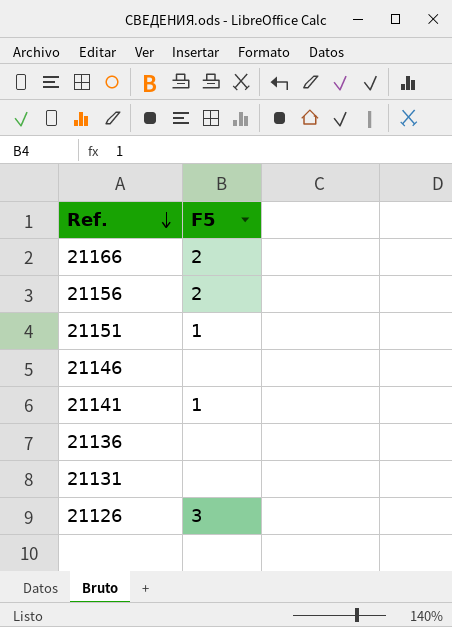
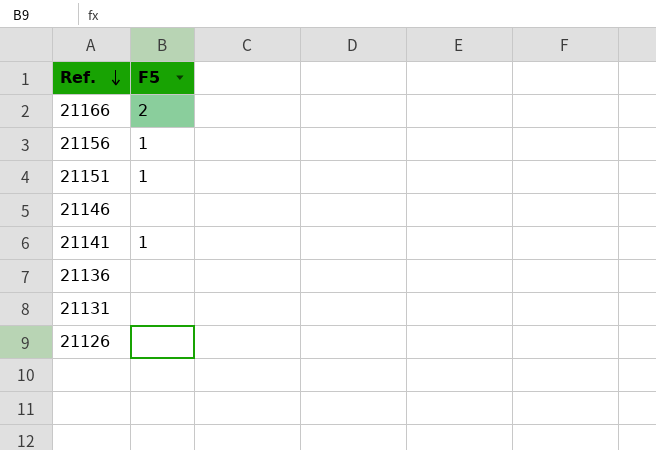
21156 | F5: 2 -> 1
21126 | F5: 3 -> none

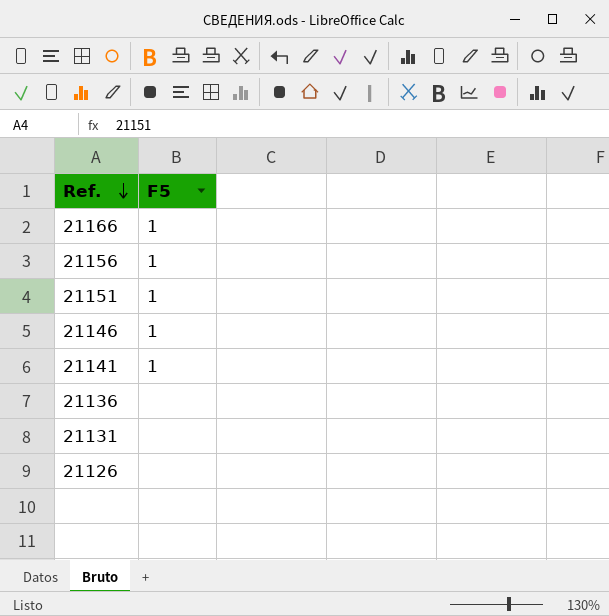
21166 | F5: 2 -> 1
21146 | F5: none -> 1

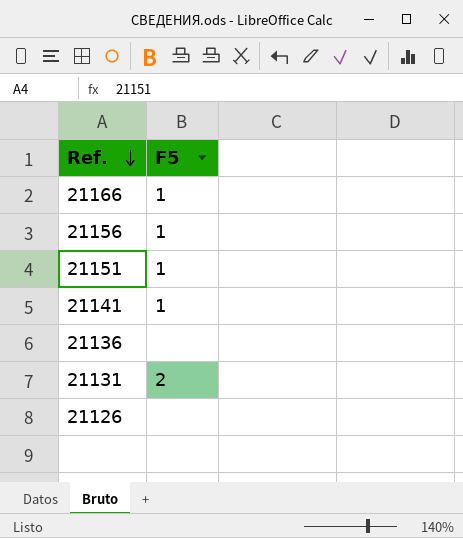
row 21146: 1 -> none
21131 | F5: none -> 2

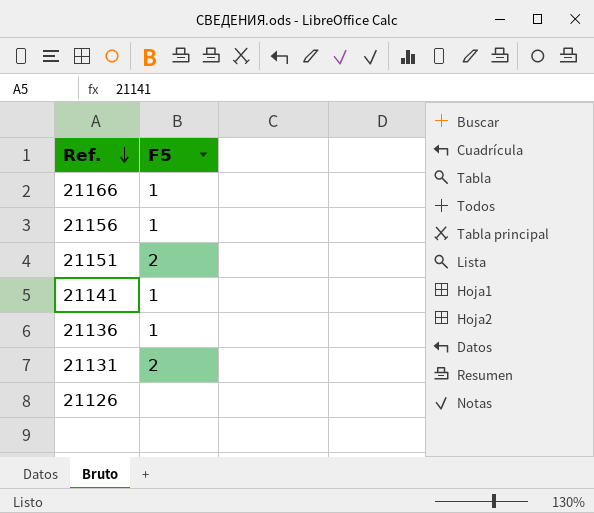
21151 | F5: 1 -> 2
21136 | F5: none -> 1

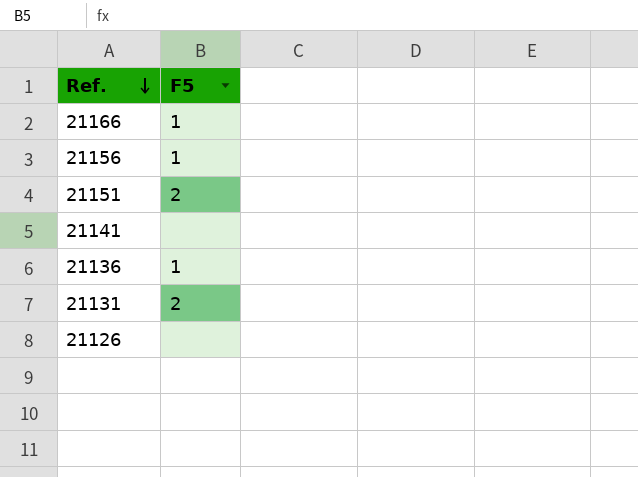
21141 | F5: 1 -> none

